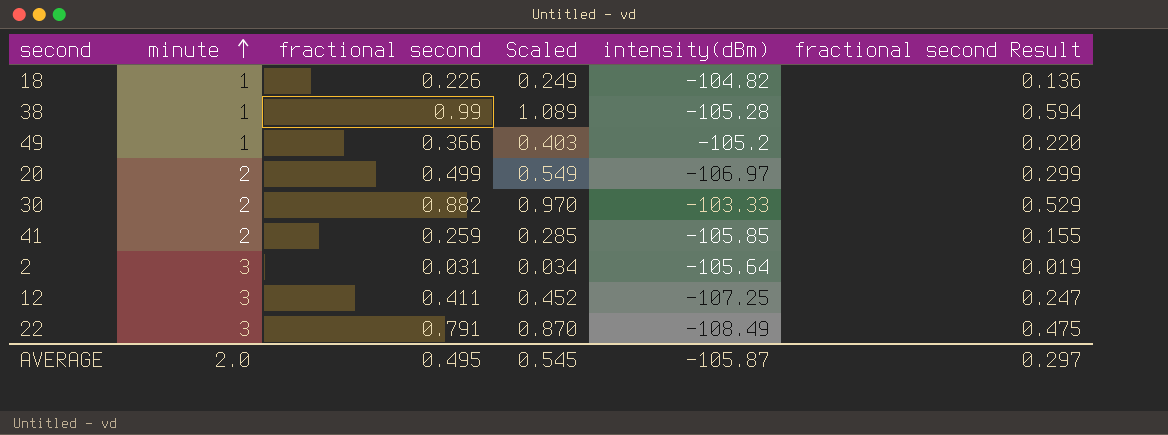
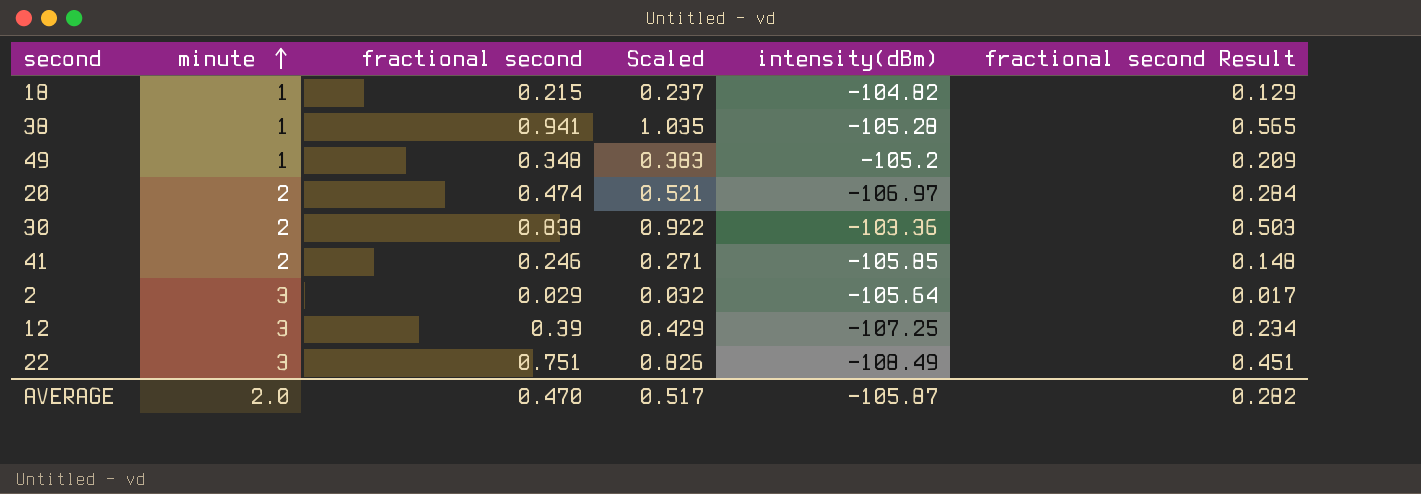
18 | fractional second: 0.226 -> 0.215
18 | Scaled: 0.249 -> 0.237
18 | fractional second Result: 0.136 -> 0.129
38 | fractional second: 0.99 -> 0.941
38 | Scaled: 1.089 -> 1.035
38 | fractional second Result: 0.594 -> 0.565
49 | fractional second: 0.366 -> 0.348
49 | Scaled: 0.403 -> 0.383
49 | fractional second Result: 0.220 -> 0.209
20 | fractional second: 0.499 -> 0.474
20 | Scaled: 0.549 -> 0.521
20 | fractional second Result: 0.299 -> 0.284
30 | fractional second: 0.882 -> 0.838
30 | Scaled: 0.970 -> 0.922
30 | intensity(dBm): -103.33 -> -103.36
30 | fractional second Result: 0.529 -> 0.503
41 | fractional second: 0.259 -> 0.246
41 | Scaled: 0.285 -> 0.271
41 | fractional second Result: 0.155 -> 0.148
2 | fractional second: 0.031 -> 0.029
2 | Scaled: 0.034 -> 0.032
2 | fractional second Result: 0.019 -> 0.017
12 | fractional second: 0.411 -> 0.39
12 | Scaled: 0.452 -> 0.429
12 | fractional second Result: 0.247 -> 0.234
22 | fractional second: 0.791 -> 0.751
22 | Scaled: 0.870 -> 0.826
22 | fractional second Result: 0.475 -> 0.451
AVERAGE | fractional second: 0.495 -> 0.470
AVERAGE | Scaled: 0.545 -> 0.517
AVERAGE | fractional second Result: 0.297 -> 0.282

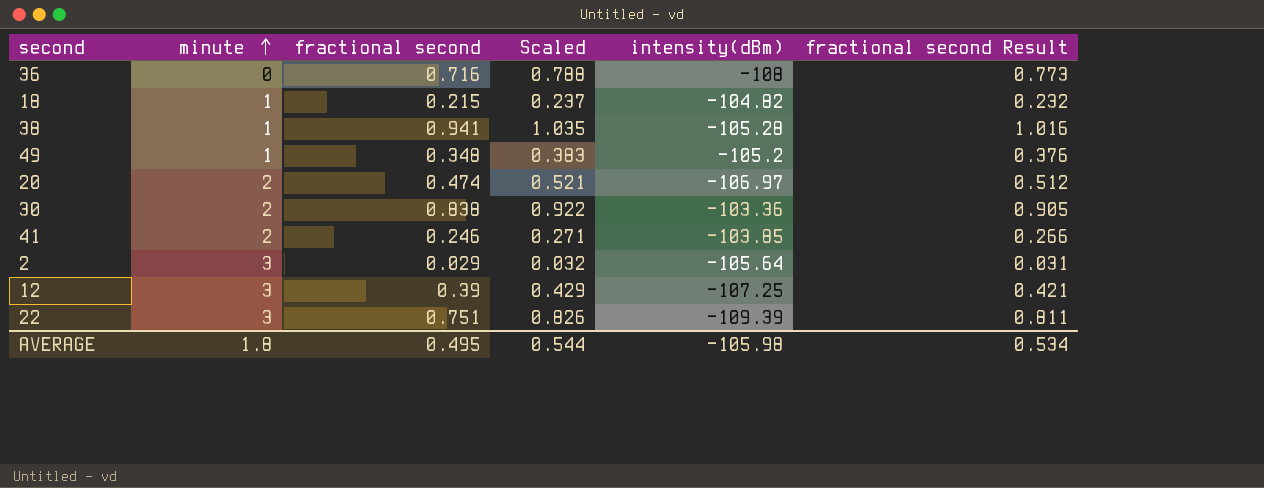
column fractional second Result | formula: [fractional second] * 0.6 -> [fractional second] * 1.08
row 36: none -> 0 | 0.716 | 0.788 | -108 | 0.773
41 | intensity(dBm): -105.85 -> -103.85
22 | intensity(dBm): -108.49 -> -109.39
AVERAGE | minute: 2.0 -> 1.8
AVERAGE | fractional second: 0.470 -> 0.495
AVERAGE | Scaled: 0.517 -> 0.544
AVERAGE | intensity(dBm): -105.87 -> -105.98
AVERAGE | fractional second Result: 0.282 -> 0.534

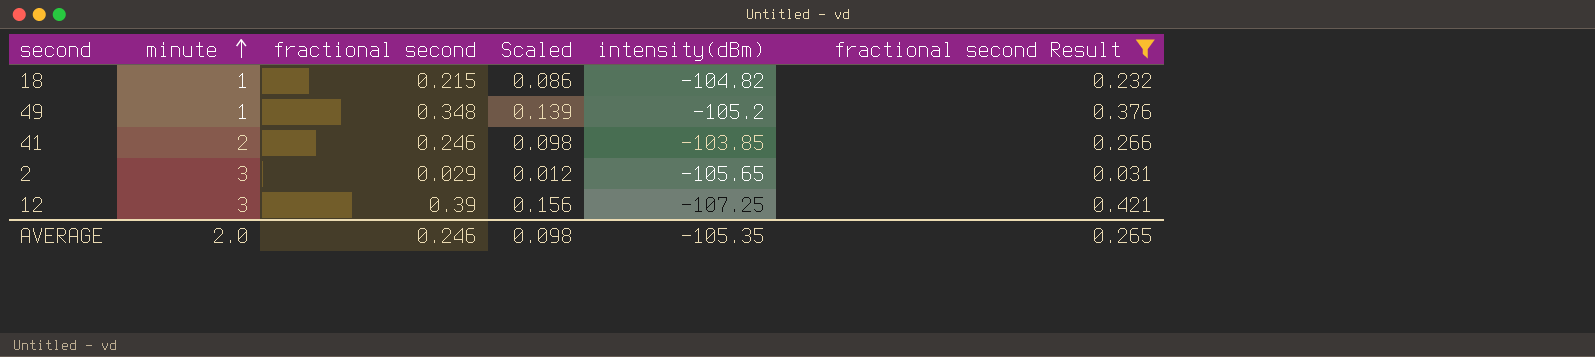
filter: none -> fractional second Result <= 0.421
column Scaled | formula: [fractional second] * 1.1 -> [fractional second] * 0.4
2 | intensity(dBm): -105.64 -> -105.65
AVERAGE | minute: 1.8 -> 2.0
AVERAGE | fractional second: 0.495 -> 0.246
AVERAGE | Scaled: 0.544 -> 0.098
AVERAGE | intensity(dBm): -105.98 -> -105.35
AVERAGE | fractional second Result: 0.534 -> 0.265

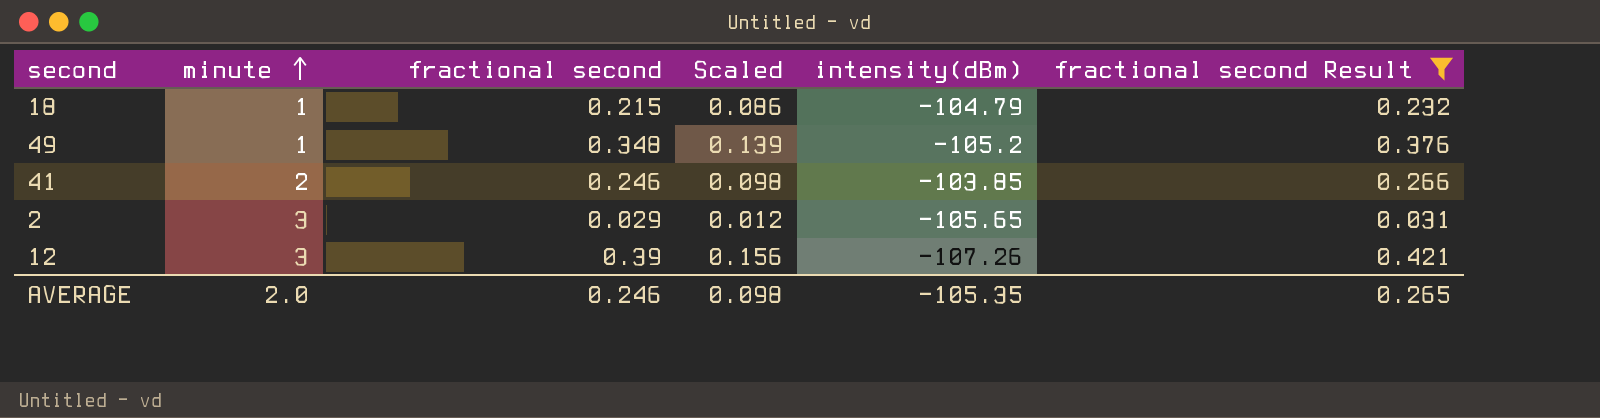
18 | intensity(dBm): -104.82 -> -104.79
12 | intensity(dBm): -107.25 -> -107.26

